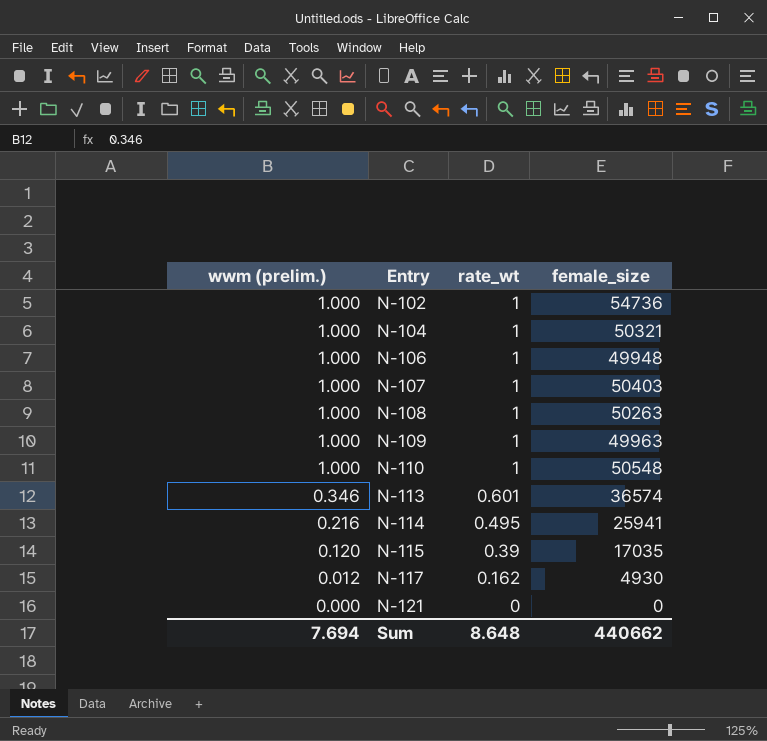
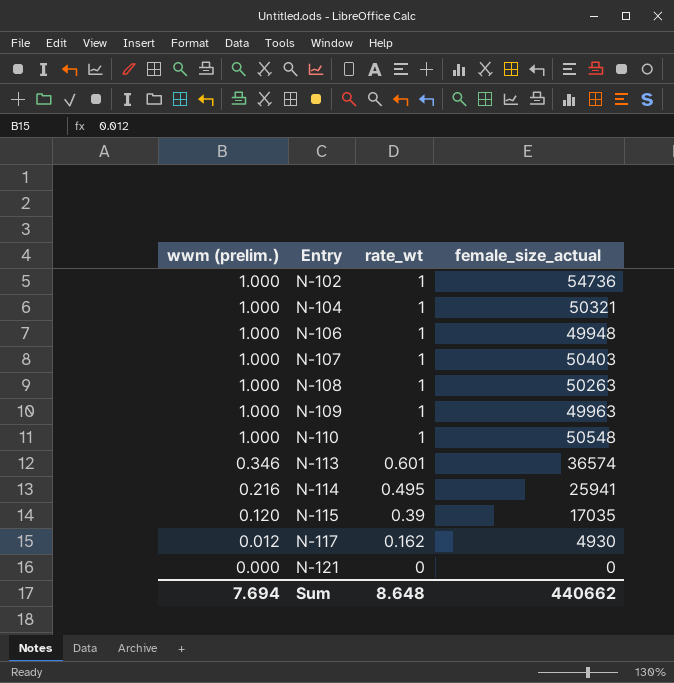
column name: female_size -> female_size_actual

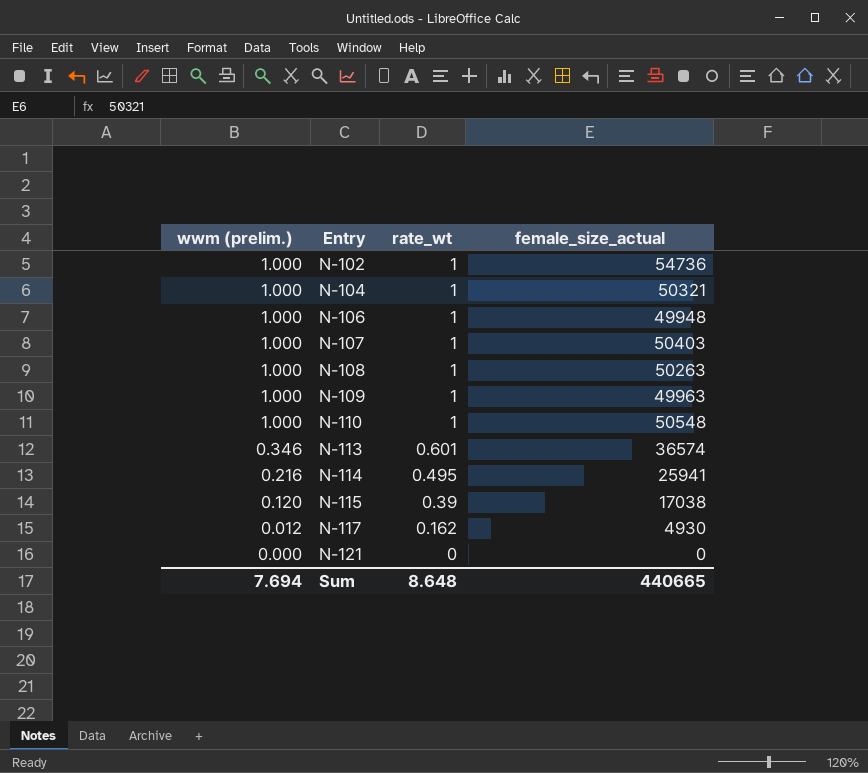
N-115 | female_size_actual: 17035 -> 17038
Sum | female_size_actual: 440662 -> 440665

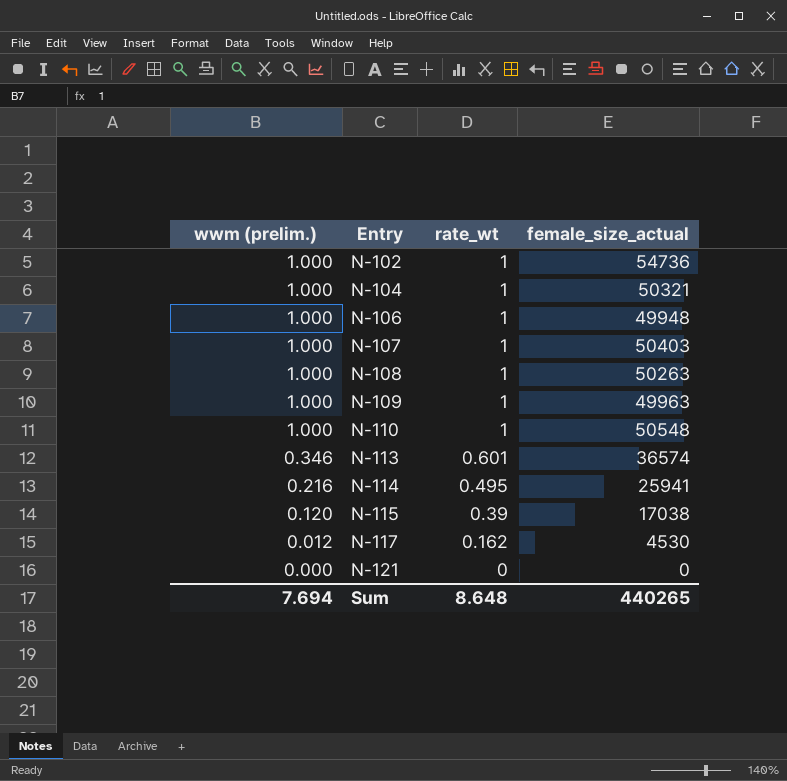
N-117 | female_size_actual: 4930 -> 4530
Sum | female_size_actual: 440665 -> 440265

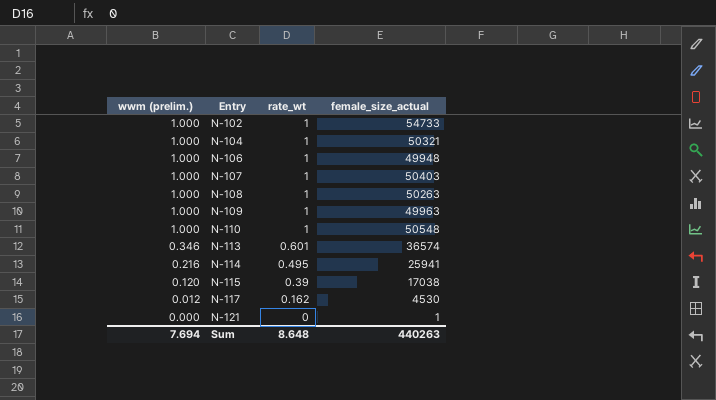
N-102 | female_size_actual: 54736 -> 54733
N-121 | female_size_actual: 0 -> 1
Sum | female_size_actual: 440265 -> 440263

